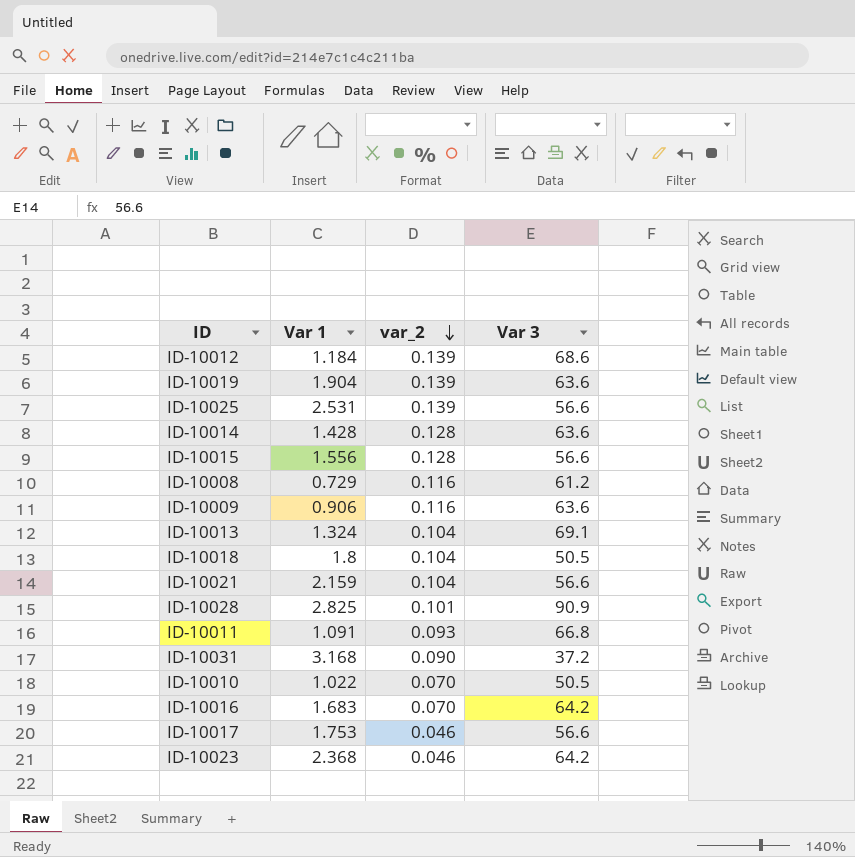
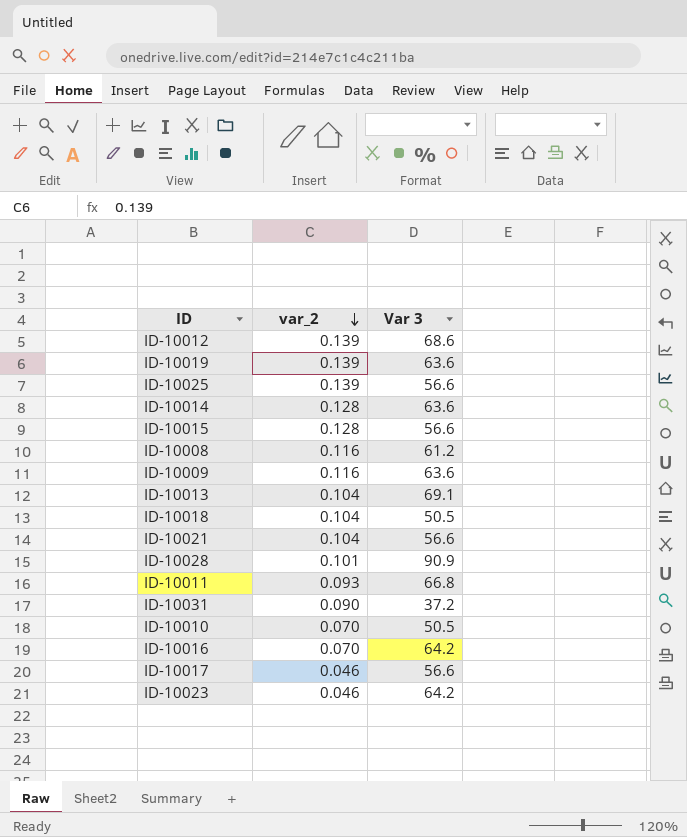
column Var 1 | position: 2 -> none

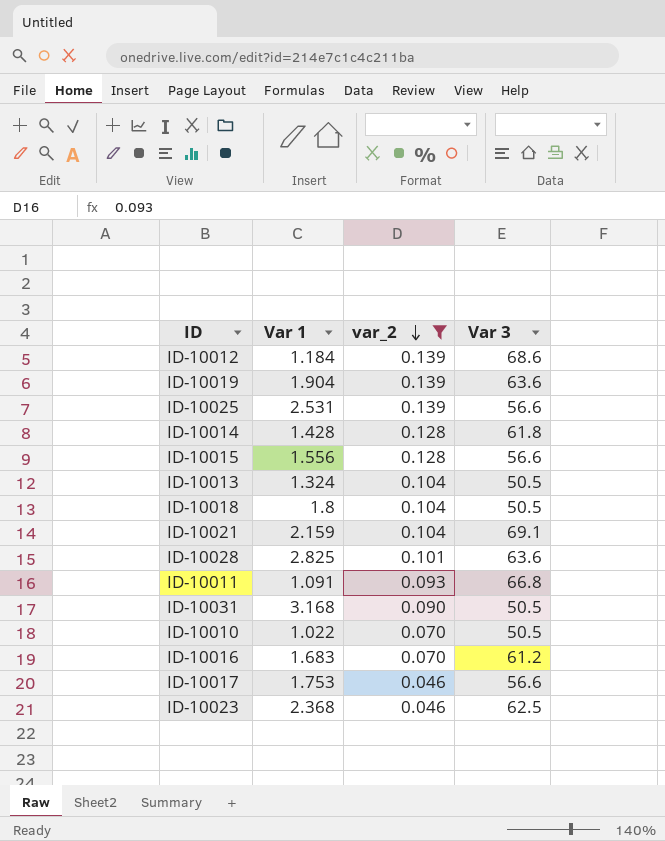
filter: none -> var_2 != 0.116
column Var 1 | position: none -> 2
ID-10014 | Var 3: 63.6 -> 61.8
ID-10013 | Var 3: 69.1 -> 50.5
ID-10021 | Var 3: 56.6 -> 69.1
ID-10028 | Var 3: 90.9 -> 63.6
ID-10031 | Var 3: 37.2 -> 50.5
ID-10016 | Var 3: 64.2 -> 61.2
ID-10023 | Var 3: 64.2 -> 62.5

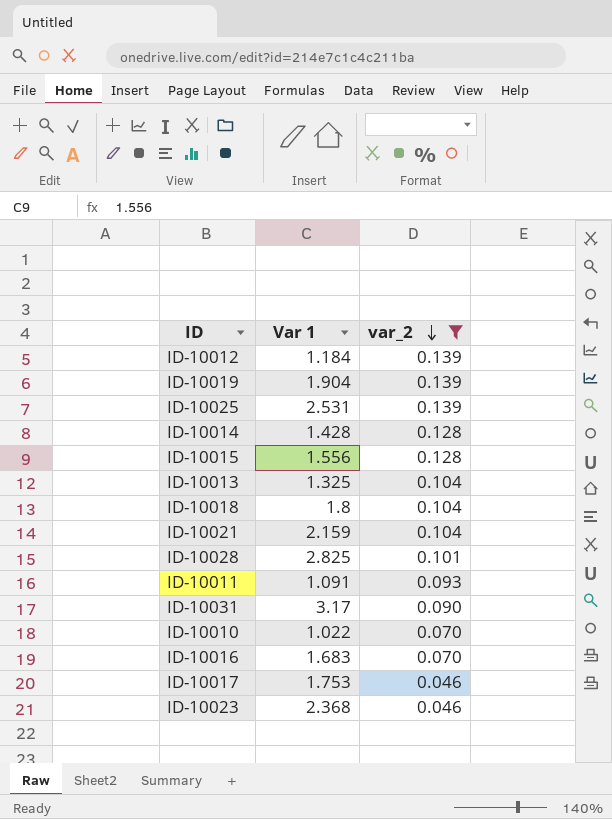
column Var 3 | position: 4 -> none
ID-10013 | Var 1: 1.324 -> 1.325
ID-10031 | Var 1: 3.168 -> 3.17

